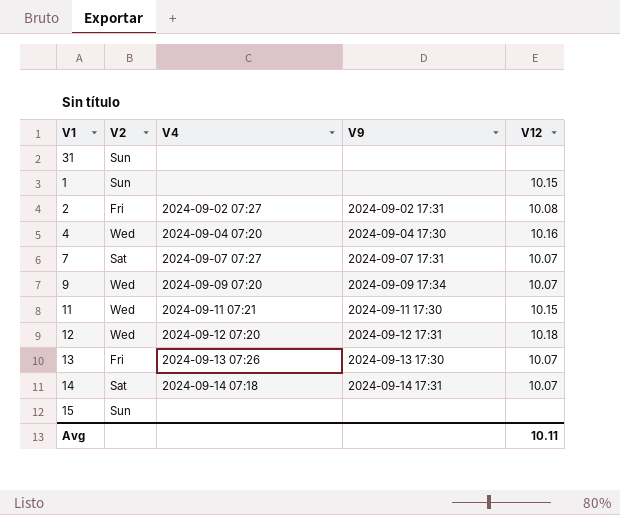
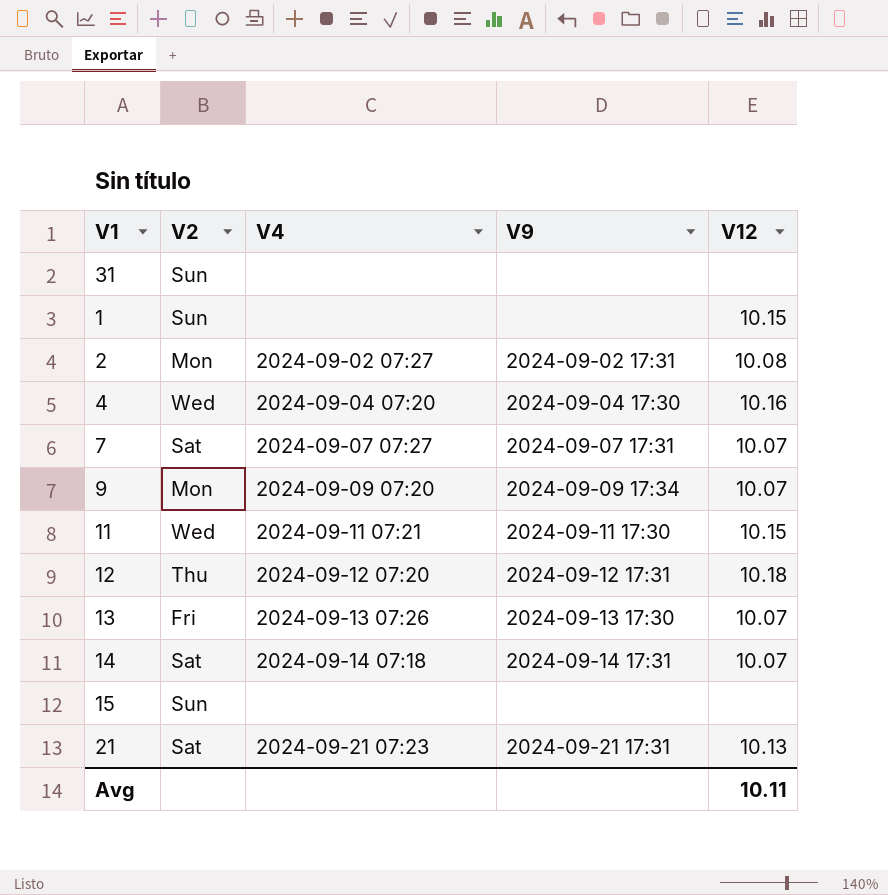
2 | V2: Fri -> Mon
9 | V2: Wed -> Mon
12 | V2: Wed -> Thu
row 21: none -> Sat | 2024-09-21 07:23 | 2024-09-21 17:31 | 10.13

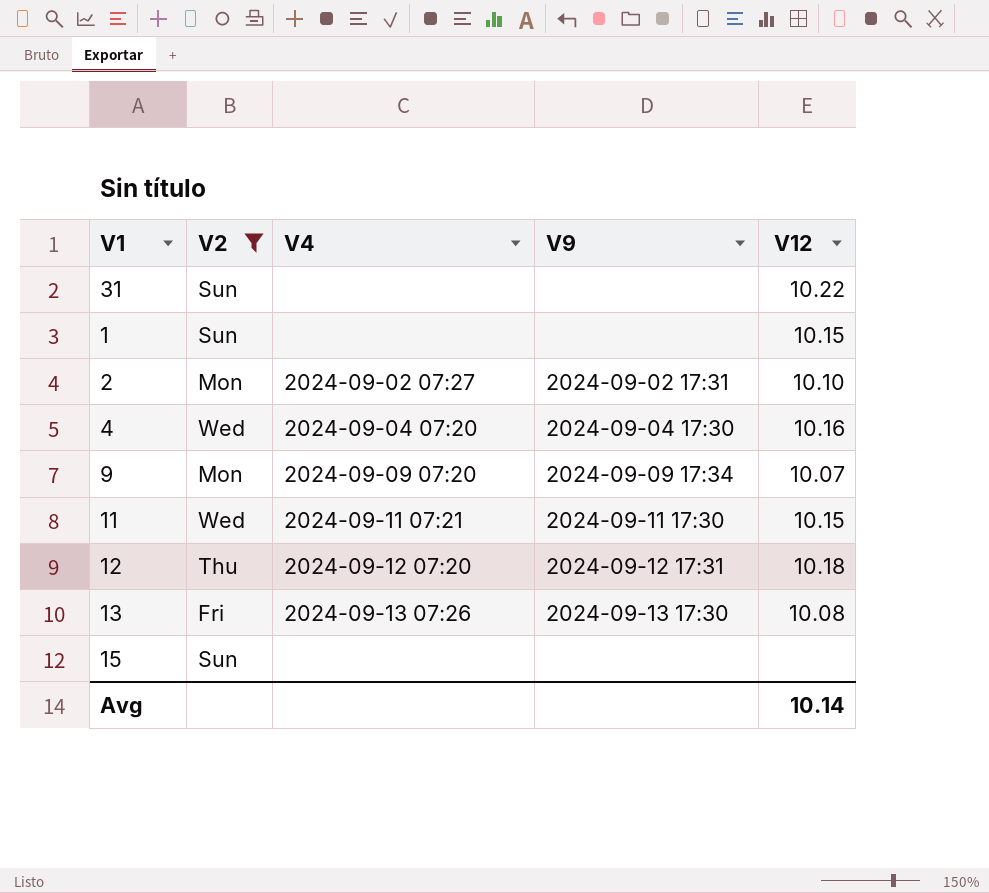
filter: none -> V2 != Sat
31 | V12: none -> 10.22
2 | V12: 10.08 -> 10.10
13 | V12: 10.07 -> 10.08
Avg | V12: 10.11 -> 10.14

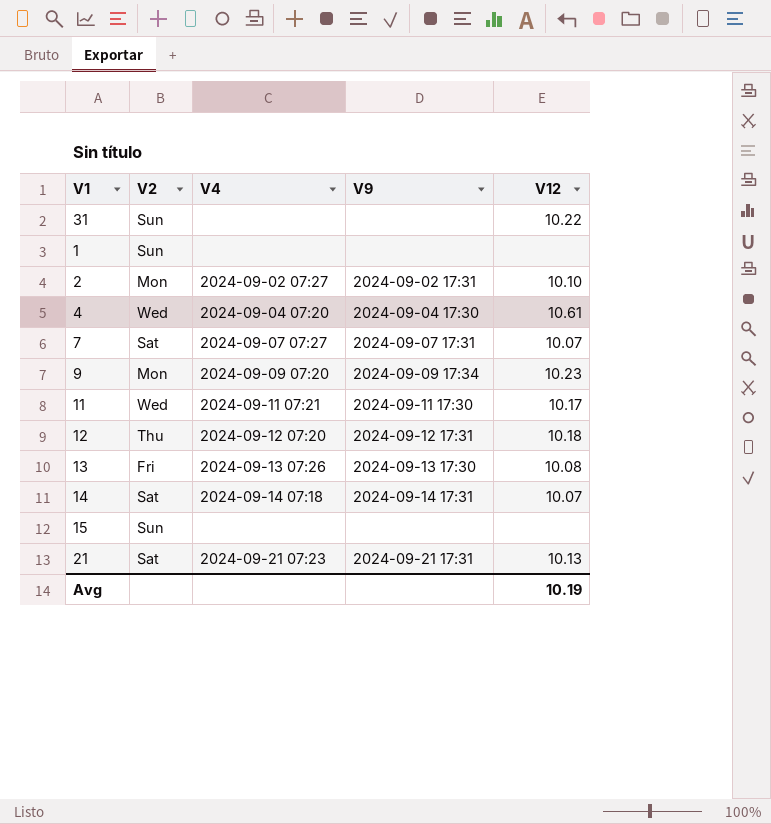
filter: V2 != Sat -> none
1 | V12: 10.15 -> none
4 | V12: 10.16 -> 10.61
9 | V12: 10.07 -> 10.23
11 | V12: 10.15 -> 10.17
Avg | V12: 10.14 -> 10.19

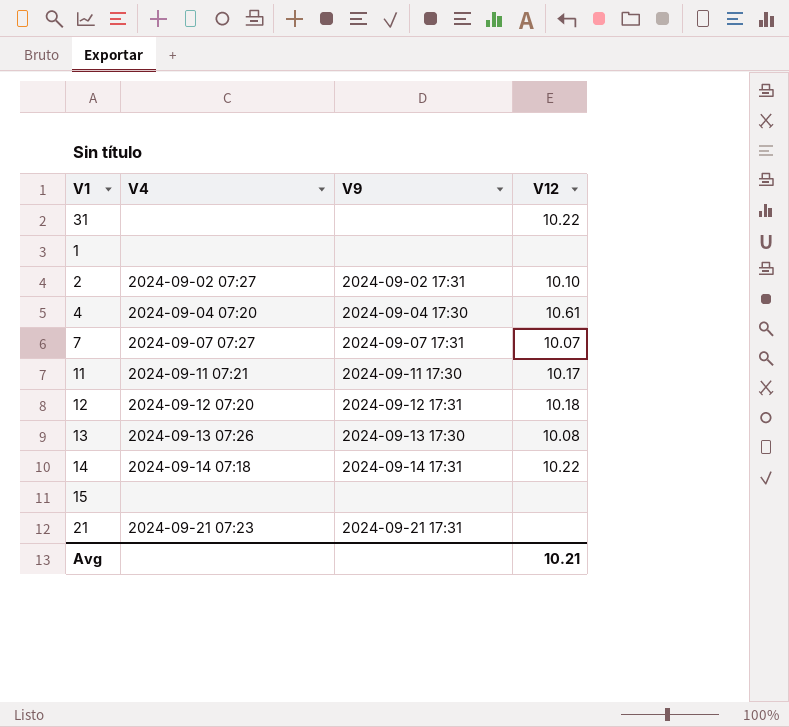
column V2 | position: 2 -> none
row 9: Mon | 2024-09-09 07:20 | 2024-09-09 17:34 | 10.23 -> none
14 | V12: 10.07 -> 10.22
21 | V12: 10.13 -> none
Avg | V12: 10.19 -> 10.21

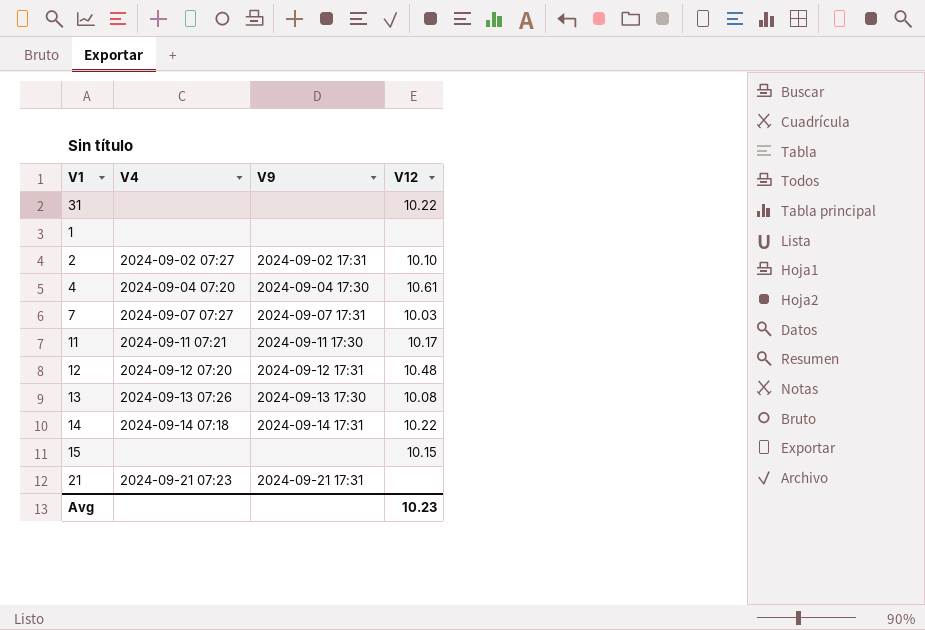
7 | V12: 10.07 -> 10.03
12 | V12: 10.18 -> 10.48
15 | V12: none -> 10.15
Avg | V12: 10.21 -> 10.23

